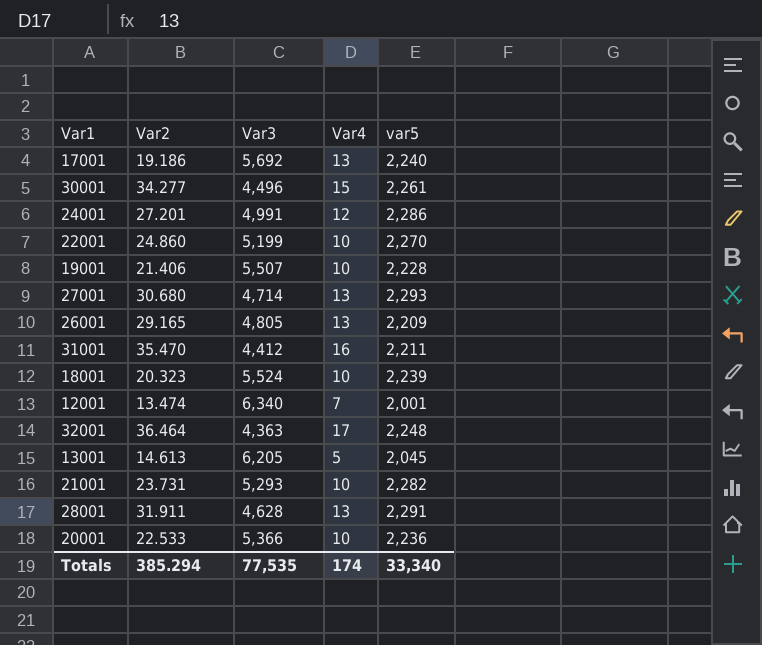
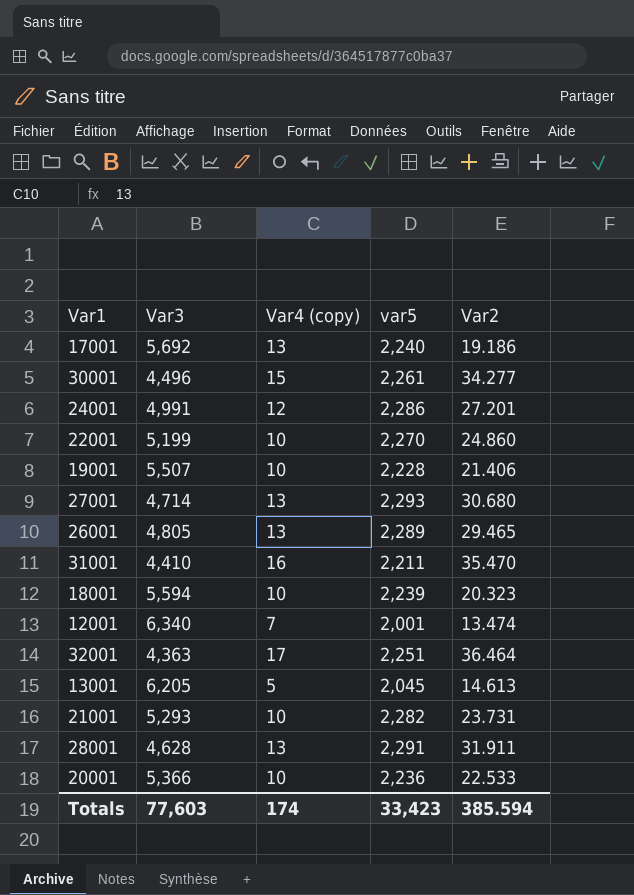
column name: Var4 -> Var4 (copy)
column Var2 | position: 2 -> 5
26001 | var5: 2,209 -> 2,289
26001 | Var2: 29.165 -> 29.465
31001 | Var3: 4,412 -> 4,410
18001 | Var3: 5,524 -> 5,594
32001 | var5: 2,248 -> 2,251
Totals | Var3: 77,535 -> 77,603
Totals | var5: 33,340 -> 33,423
Totals | Var2: 385.294 -> 385.594

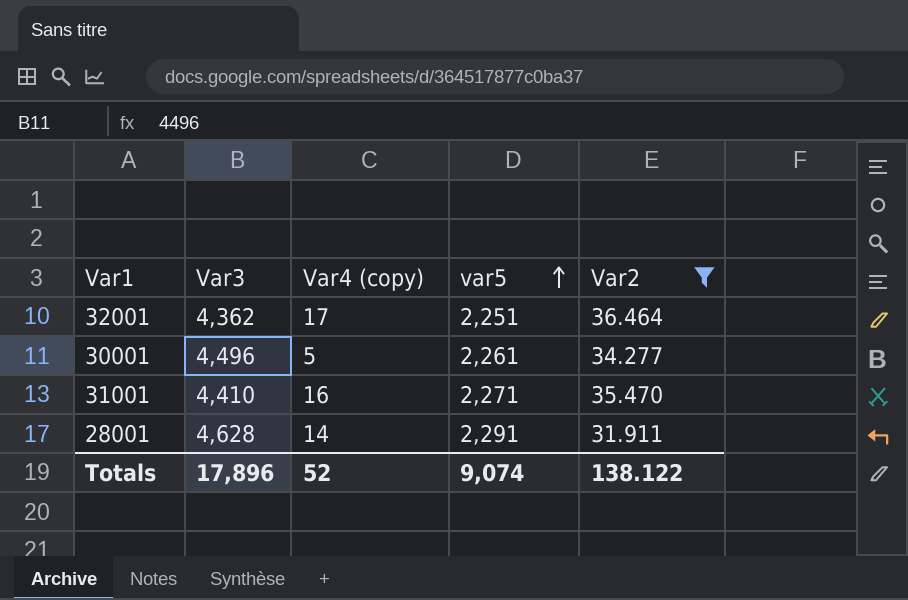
filter: none -> Var2 >= 31.911
row order: none -> var5 ascending
32001 | Var3: 4,363 -> 4,362
30001 | Var4 (copy): 15 -> 5
31001 | var5: 2,211 -> 2,271
28001 | Var4 (copy): 13 -> 14
Totals | Var3: 77,603 -> 17,896
Totals | Var4 (copy): 174 -> 52
Totals | var5: 33,423 -> 9,074
Totals | Var2: 385.594 -> 138.122

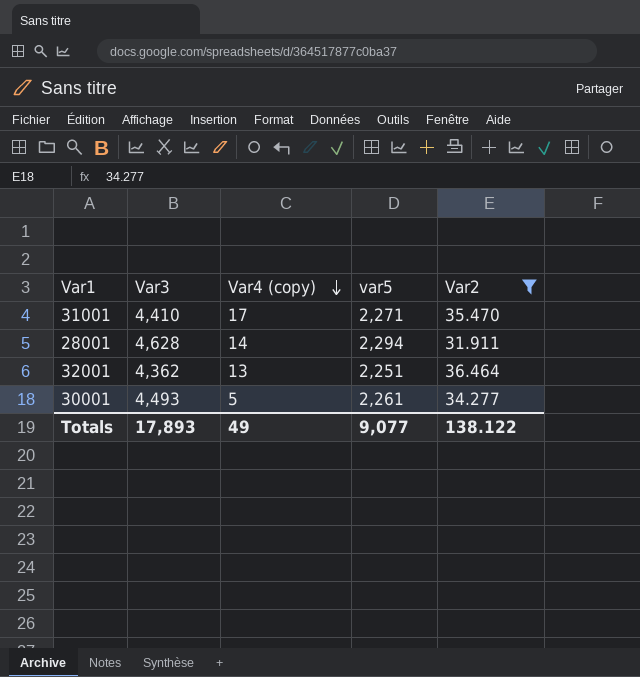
row order: var5 ascending -> Var4 (copy) descending
31001 | Var4 (copy): 16 -> 17
28001 | var5: 2,291 -> 2,294
32001 | Var4 (copy): 17 -> 13
30001 | Var3: 4,496 -> 4,493
Totals | Var3: 17,896 -> 17,893
Totals | Var4 (copy): 52 -> 49
Totals | var5: 9,074 -> 9,077

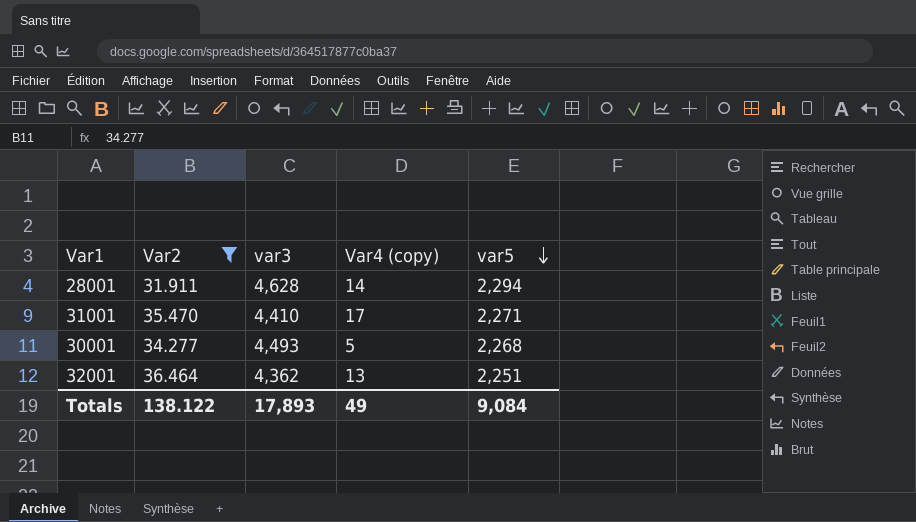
row order: Var4 (copy) descending -> var5 descending
column Var2 | position: 5 -> 2
column name: Var3 -> var3
30001 | var5: 2,261 -> 2,268
Totals | var5: 9,077 -> 9,084

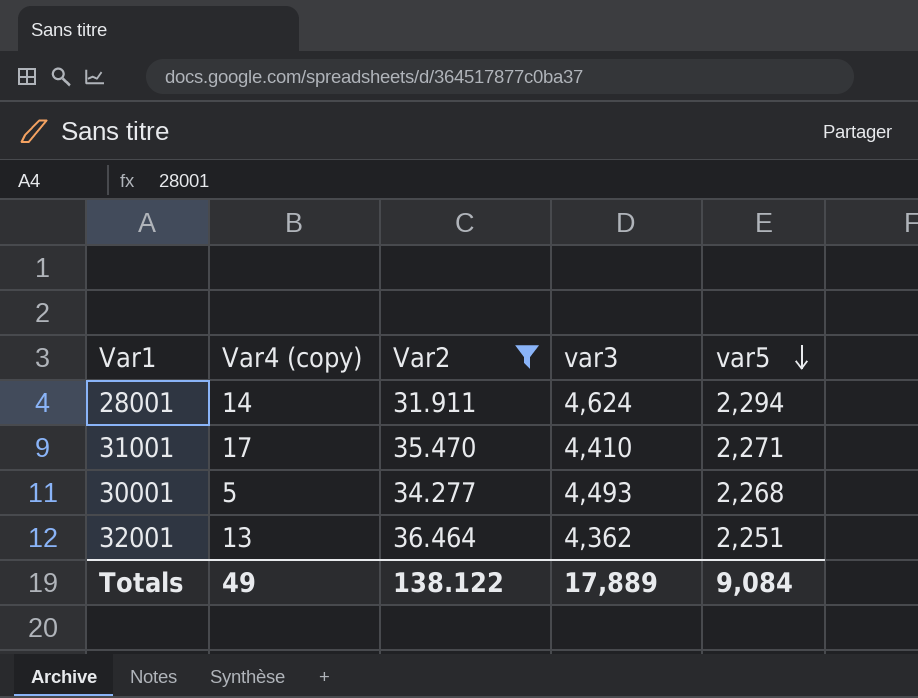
column Var4 (copy) | position: 4 -> 2
28001 | var3: 4,628 -> 4,624
Totals | var3: 17,893 -> 17,889

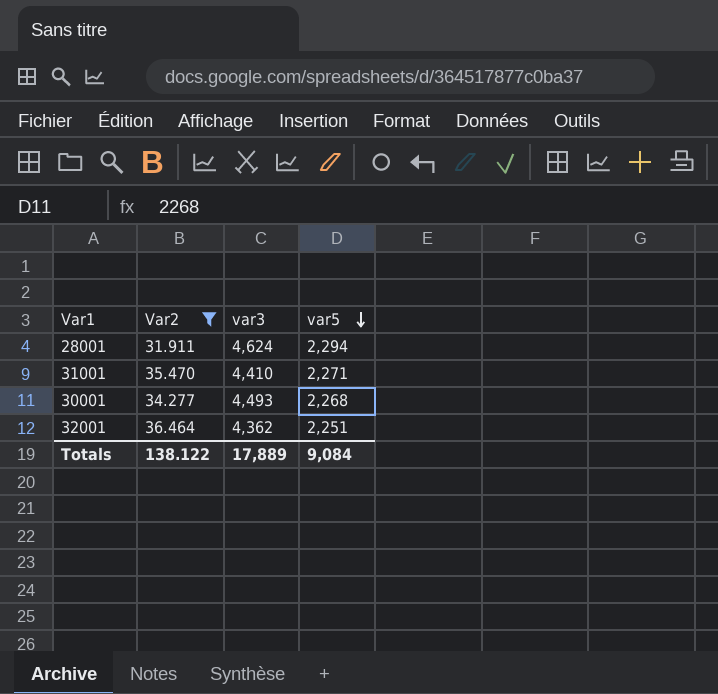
column Var4 (copy) | position: 2 -> none

